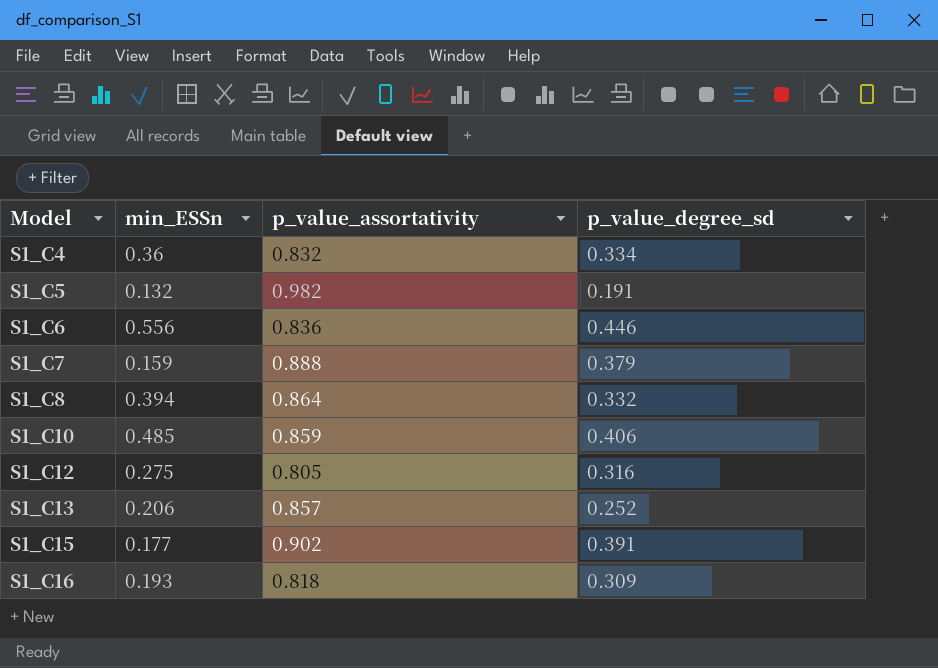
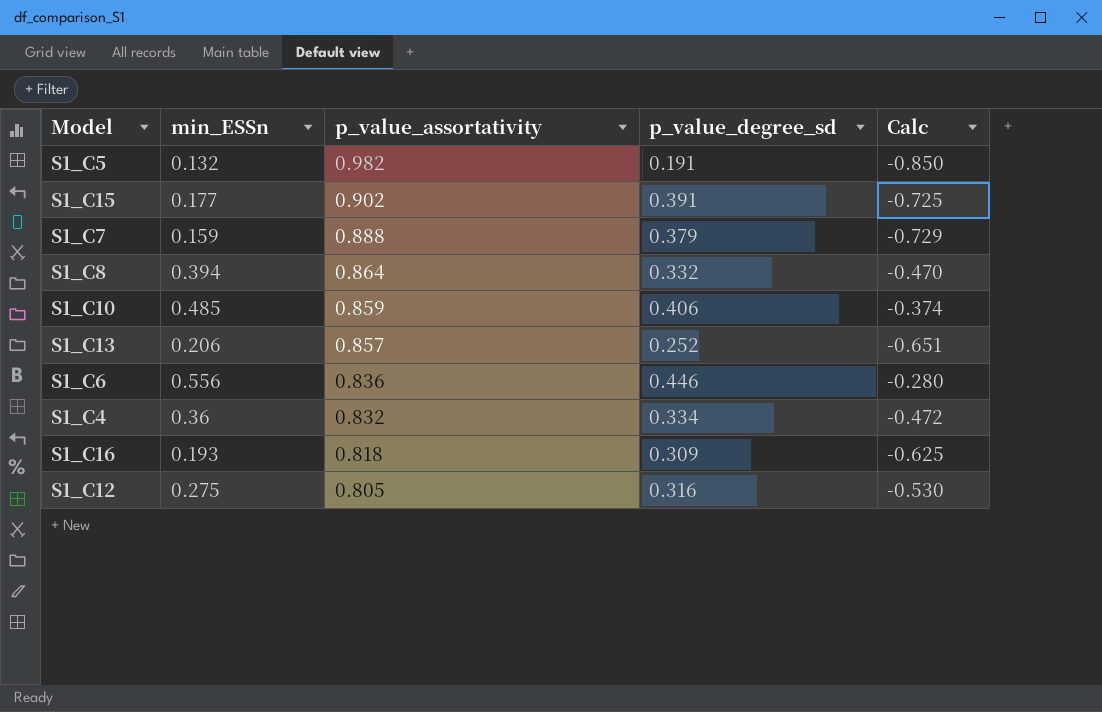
row order: Model ascending -> p_value_assortativity descending
column Calc | formula: none -> [min_ESSn] - [p_value_assortativity]

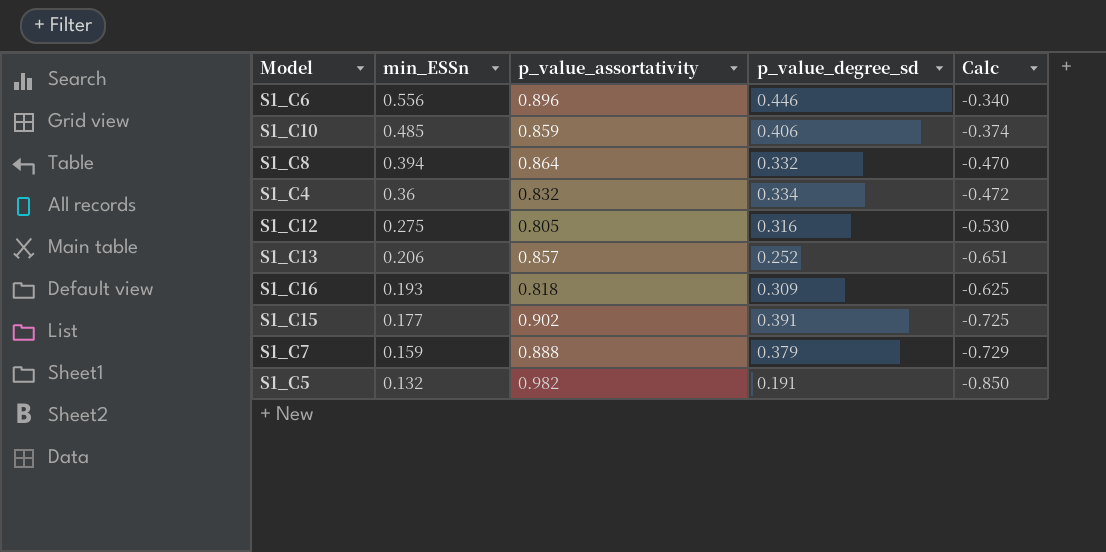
row order: p_value_assortativity descending -> min_ESSn descending
S1_C6 | p_value_assortativity: 0.836 -> 0.896
S1_C6 | Calc: -0.280 -> -0.340

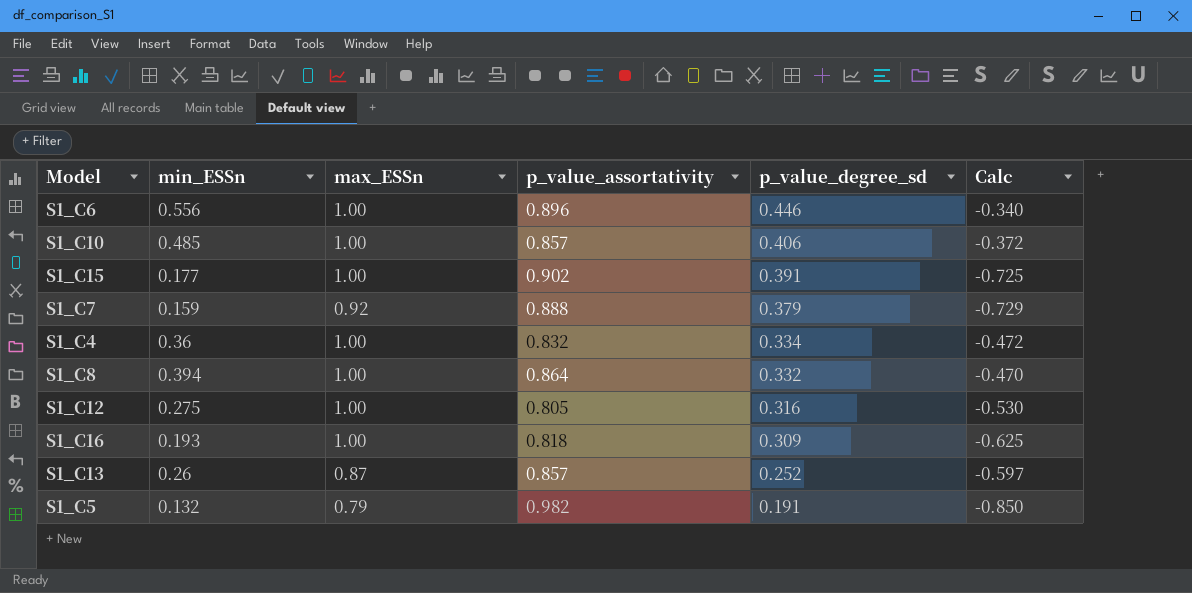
row order: min_ESSn descending -> p_value_degree_sd descending
column max_ESSn | position: none -> 3
S1_C10 | p_value_assortativity: 0.859 -> 0.857
S1_C10 | Calc: -0.374 -> -0.372
S1_C13 | min_ESSn: 0.206 -> 0.26
S1_C13 | Calc: -0.651 -> -0.597

